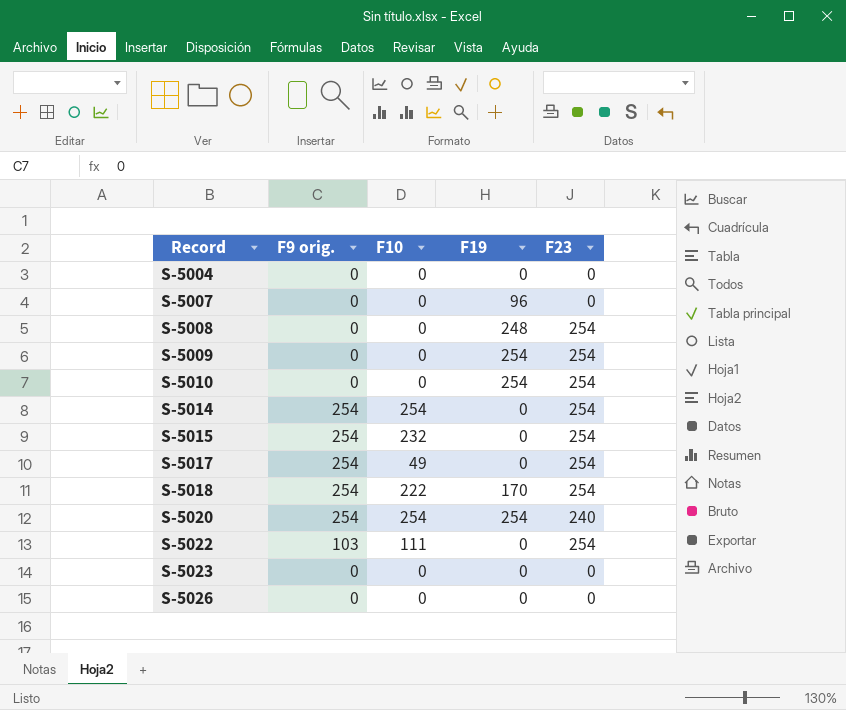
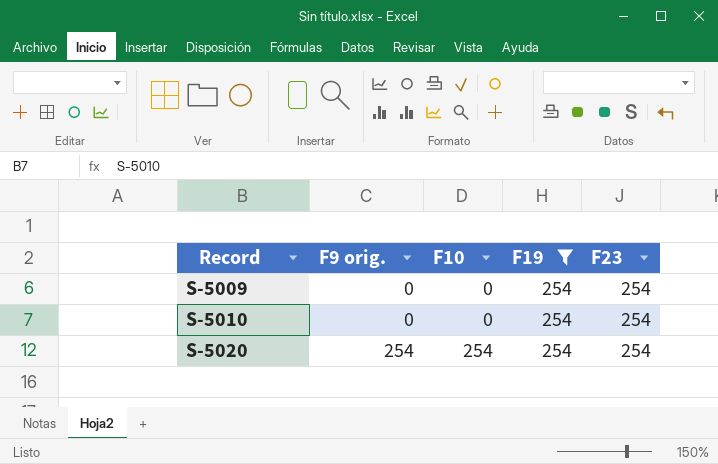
filter: none -> F19 = 254
S-5020 | F23: 240 -> 254

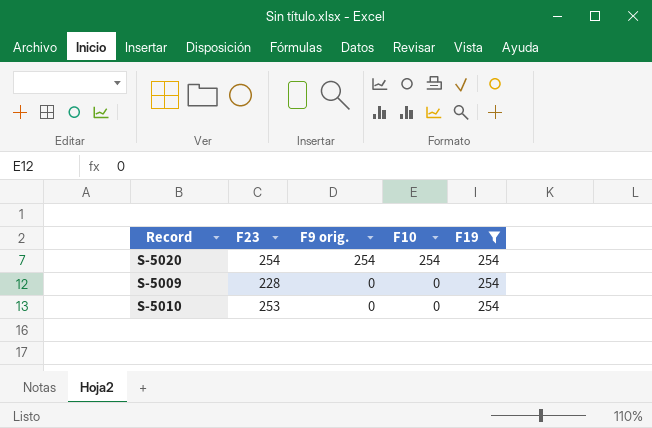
row order: Record ascending -> F9 orig. descending
column F23 | position: 5 -> 2
S-5009 | F23: 254 -> 228
S-5010 | F23: 254 -> 253

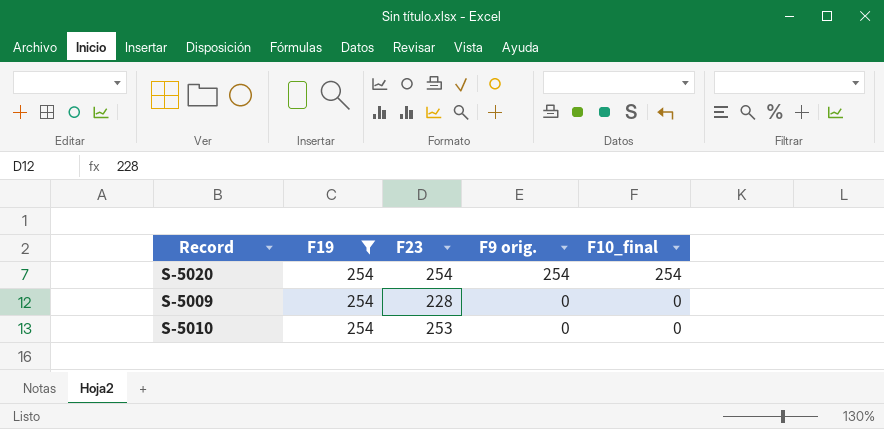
column F19 | position: 5 -> 2
column name: F10 -> F10_final

